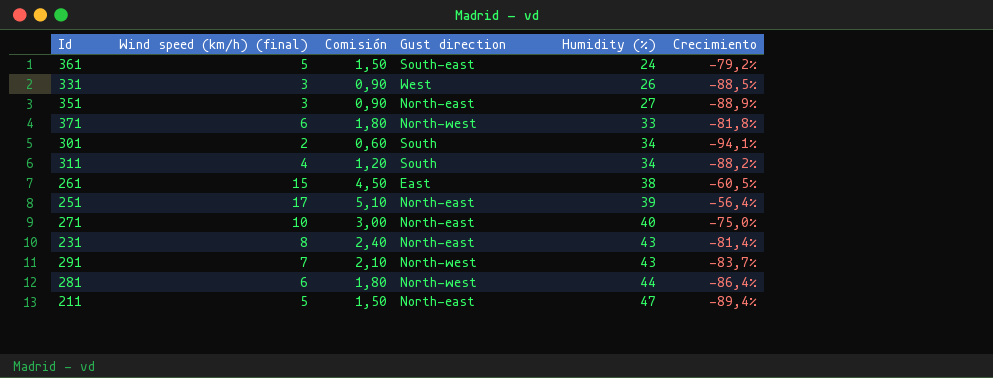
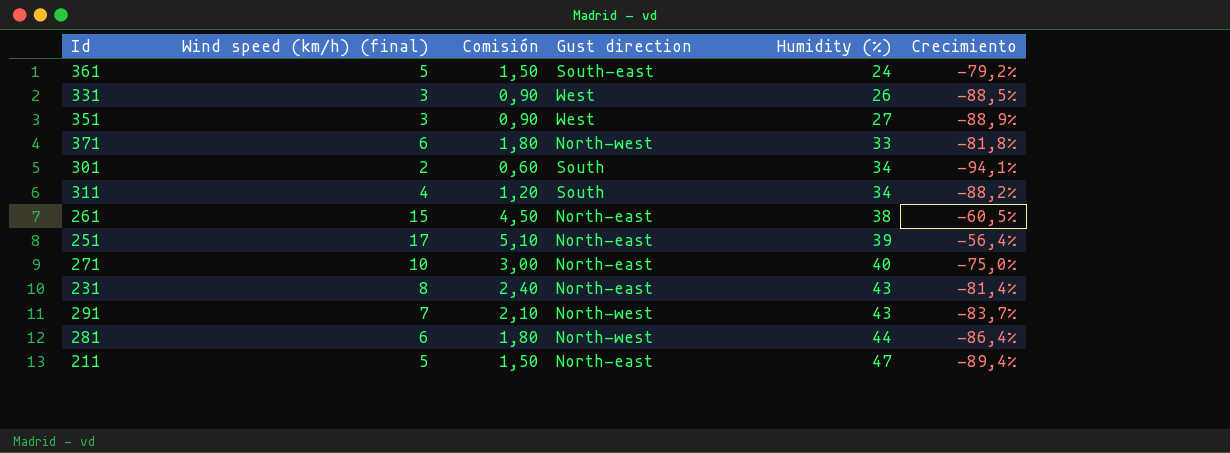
351 | Gust direction: North-east -> West
261 | Gust direction: East -> North-east

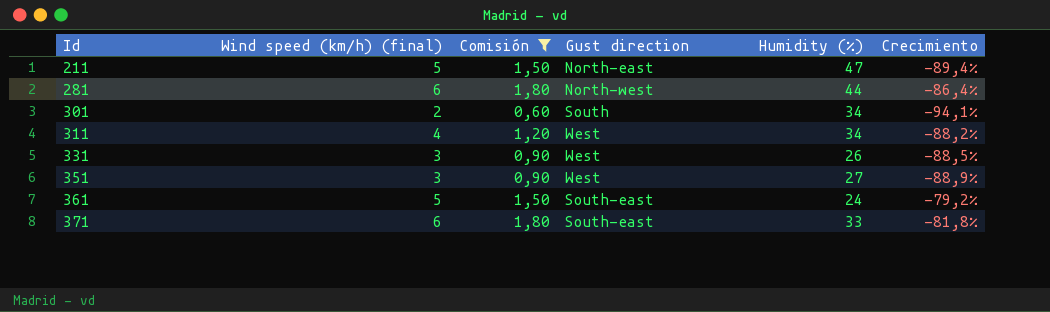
filter: none -> Comisión <= 1,80
row order: Humidity (%) ascending -> Id ascending
311 | Gust direction: South -> West
371 | Gust direction: North-west -> South-east

